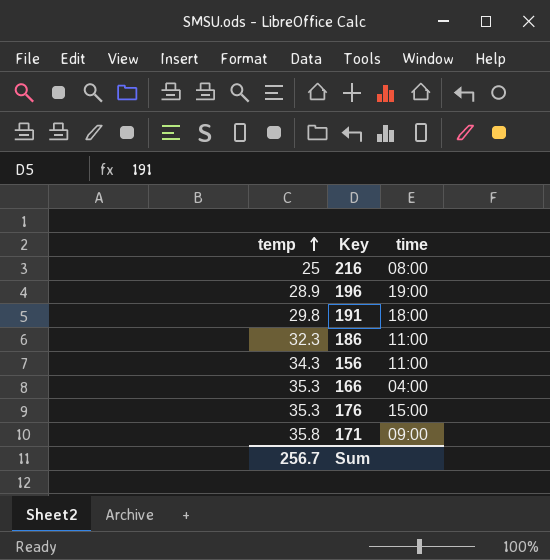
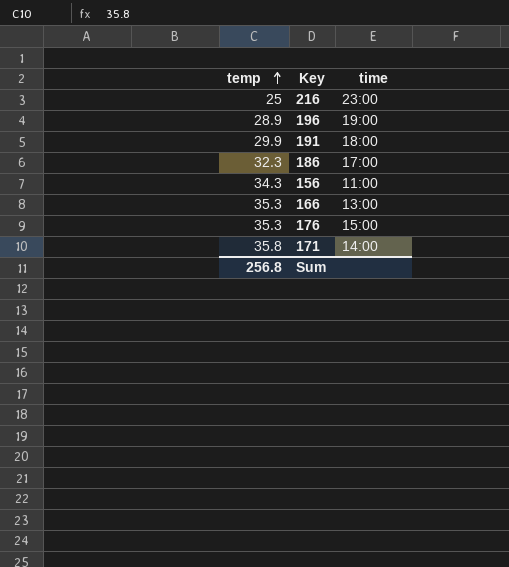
216 | time: 08:00 -> 23:00
191 | temp: 29.8 -> 29.9
186 | time: 11:00 -> 17:00
166 | time: 04:00 -> 13:00
171 | time: 09:00 -> 14:00
Sum | temp: 256.7 -> 256.8

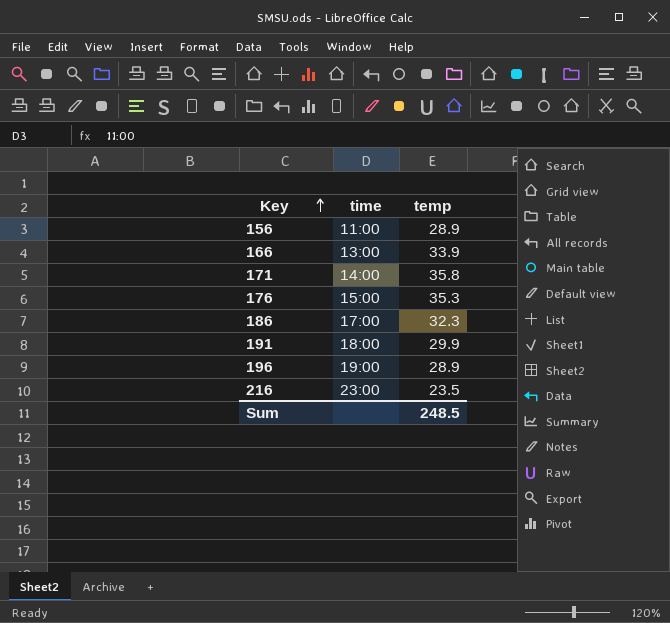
row order: temp ascending -> Key ascending
column temp | position: 1 -> 3
156 | temp: 34.3 -> 28.9
166 | temp: 35.3 -> 33.9
216 | temp: 25 -> 23.5
Sum | temp: 256.8 -> 248.5

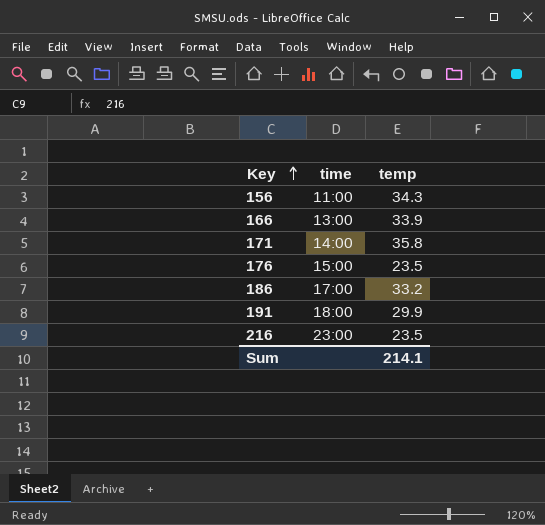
row 196: 19:00 | 28.9 -> none
156 | temp: 28.9 -> 34.3
176 | temp: 35.3 -> 23.5
186 | temp: 32.3 -> 33.2
Sum | temp: 248.5 -> 214.1

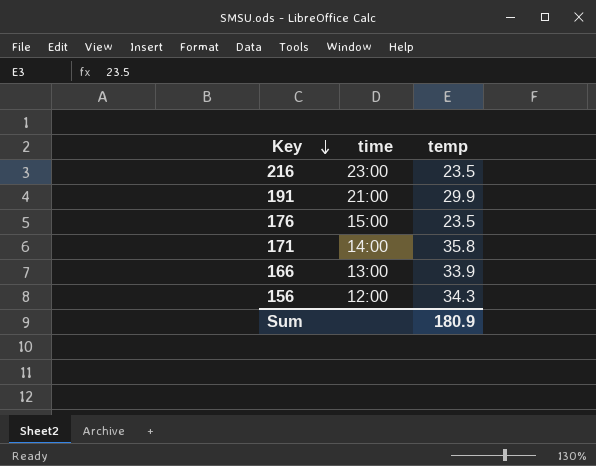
row order: Key ascending -> Key descending
row 186: 17:00 | 33.2 -> none
191 | time: 18:00 -> 21:00
156 | time: 11:00 -> 12:00
Sum | temp: 214.1 -> 180.9

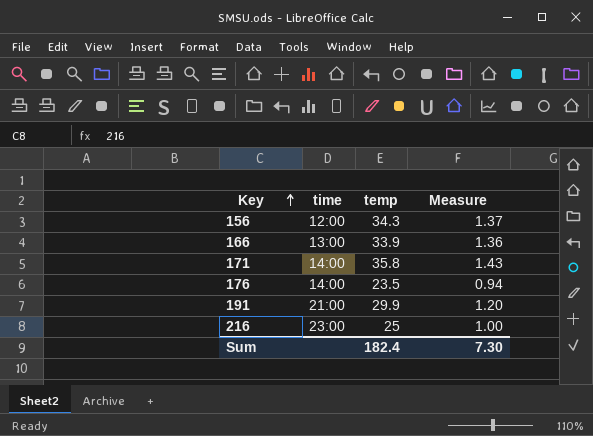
row order: Key descending -> Key ascending
column Measure | formula: none -> [temp] * 0.04
176 | time: 15:00 -> 14:00
216 | temp: 23.5 -> 25
Sum | temp: 180.9 -> 182.4

